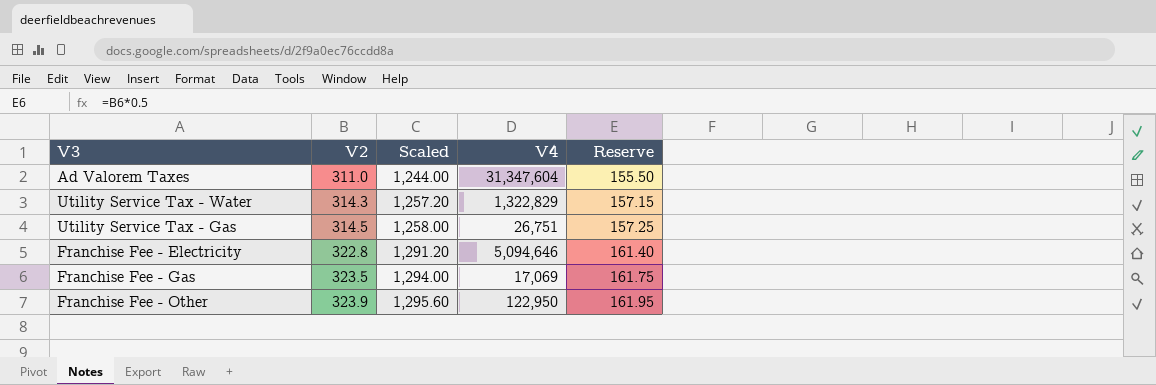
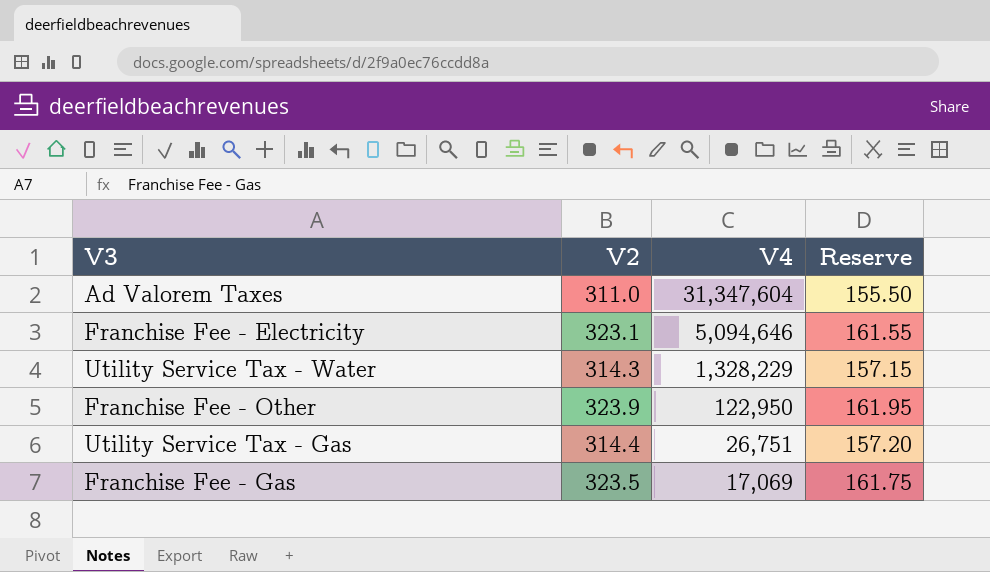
row order: V2 ascending -> V4 descending
column Scaled | formula: [V2] * 4 -> none
Franchise Fee - Electricity | V2: 322.8 -> 323.1
Franchise Fee - Electricity | Reserve: 161.40 -> 161.55
Utility Service Tax - Water | V4: 1,322,829 -> 1,328,229
Utility Service Tax - Gas | V2: 314.5 -> 314.4
Utility Service Tax - Gas | Reserve: 157.25 -> 157.20

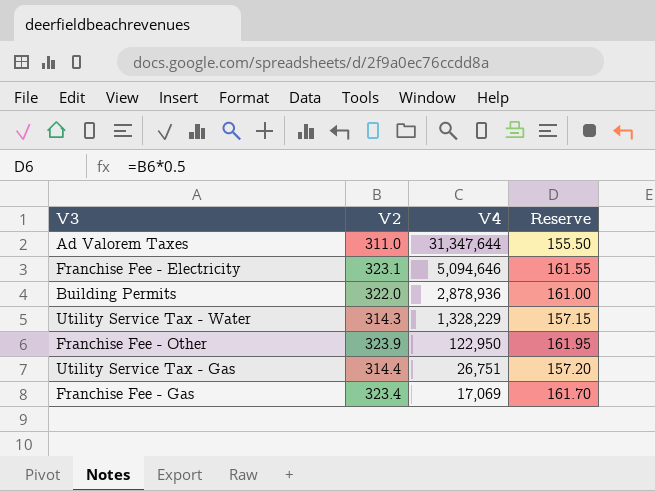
Ad Valorem Taxes | V4: 31,347,604 -> 31,347,644
row Building Permits: none -> 322.0 | 2,878,936 | 161.00
Franchise Fee - Gas | V2: 323.5 -> 323.4
Franchise Fee - Gas | Reserve: 161.75 -> 161.70

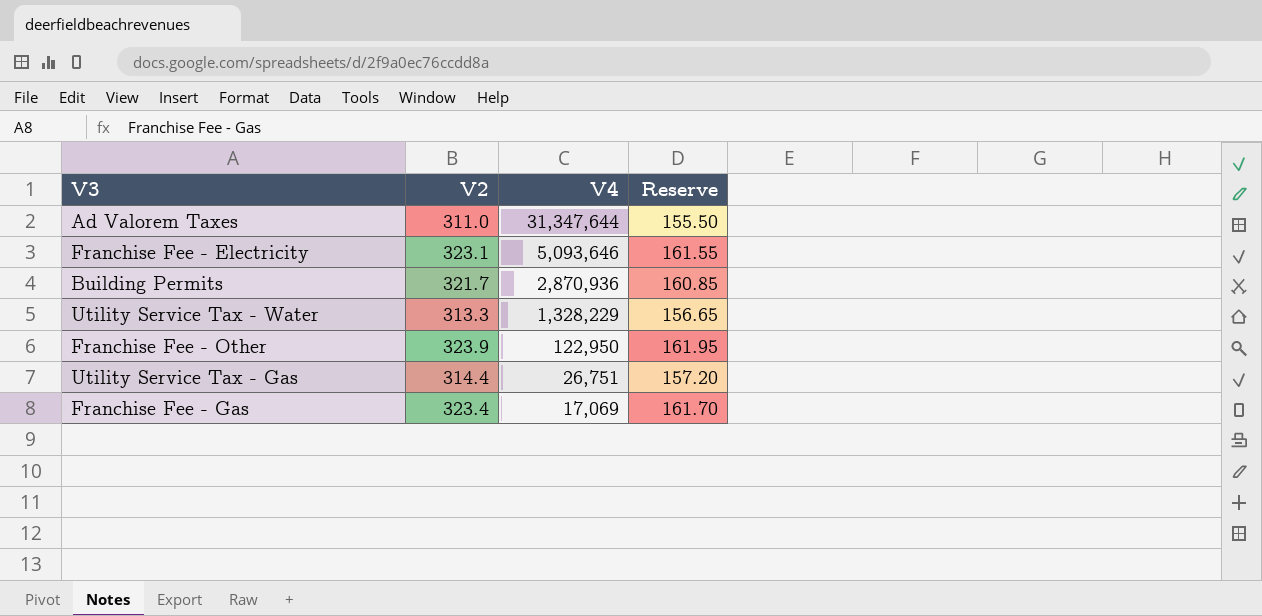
Franchise Fee - Electricity | V4: 5,094,646 -> 5,093,646
Building Permits | V2: 322.0 -> 321.7
Building Permits | V4: 2,878,936 -> 2,870,936
Building Permits | Reserve: 161.00 -> 160.85
Utility Service Tax - Water | V2: 314.3 -> 313.3
Utility Service Tax - Water | Reserve: 157.15 -> 156.65

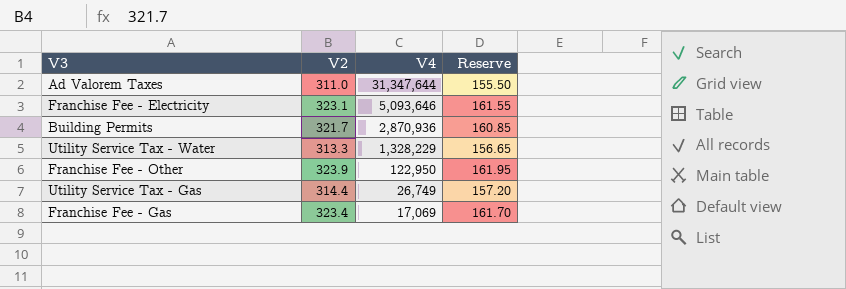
Utility Service Tax - Gas | V4: 26,751 -> 26,749

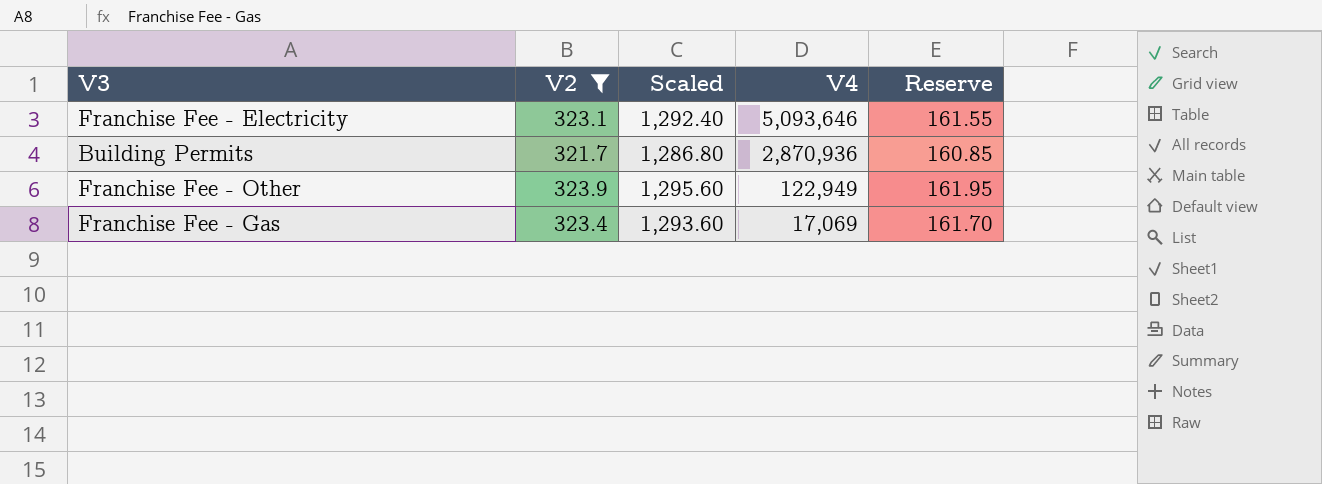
filter: none -> V2 >= 321.7
column Scaled | formula: none -> [V2] * 4
Franchise Fee - Other | V4: 122,950 -> 122,949

